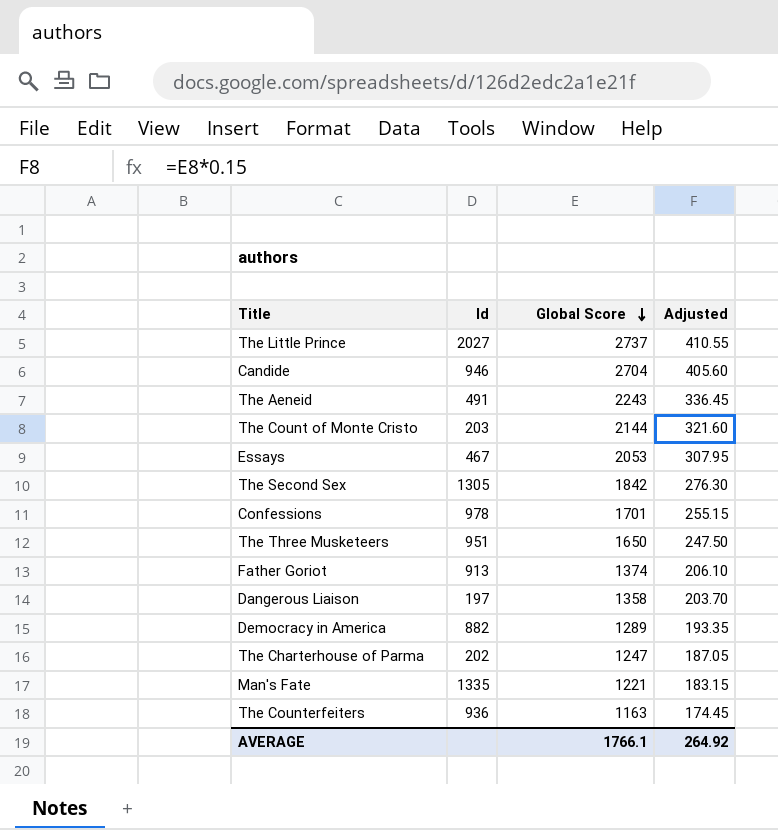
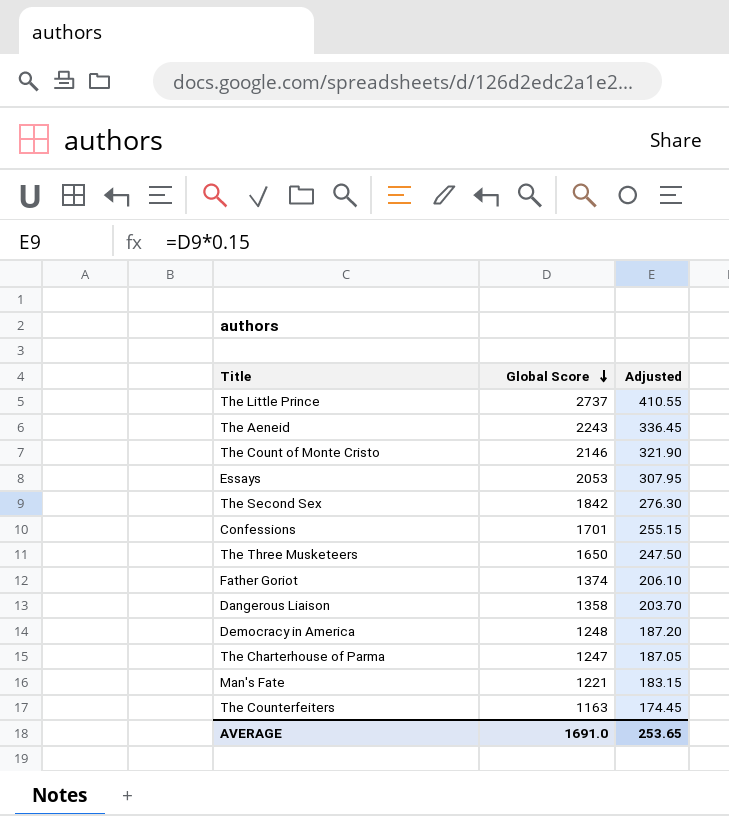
column Id | position: 2 -> none
row Candide: 946 | 2704 | 405.60 -> none
The Count of Monte Cristo | Global Score: 2144 -> 2146
The Count of Monte Cristo | Adjusted: 321.60 -> 321.90
Democracy in America | Global Score: 1289 -> 1248
Democracy in America | Adjusted: 193.35 -> 187.20
AVERAGE | Global Score: 1766.1 -> 1691.0
AVERAGE | Adjusted: 264.92 -> 253.65

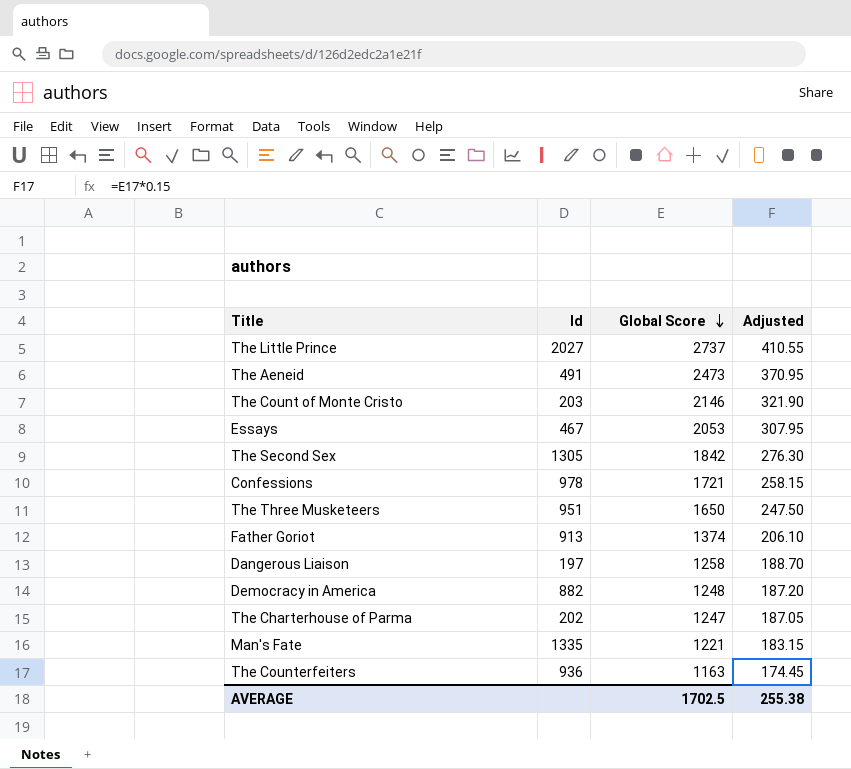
column Id | position: none -> 2
The Aeneid | Global Score: 2243 -> 2473
The Aeneid | Adjusted: 336.45 -> 370.95
Confessions | Global Score: 1701 -> 1721
Confessions | Adjusted: 255.15 -> 258.15
Dangerous Liaison | Global Score: 1358 -> 1258
Dangerous Liaison | Adjusted: 203.70 -> 188.70
AVERAGE | Global Score: 1691.0 -> 1702.5
AVERAGE | Adjusted: 253.65 -> 255.38

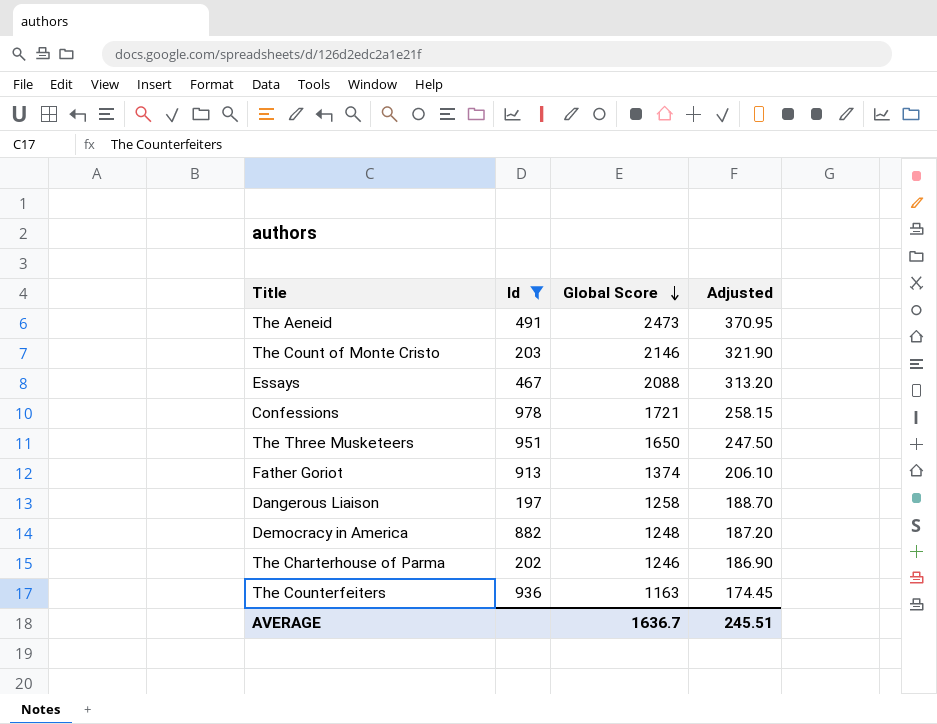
filter: none -> Id <= 978
Essays | Global Score: 2053 -> 2088
Essays | Adjusted: 307.95 -> 313.20
The Charterhouse of Parma | Global Score: 1247 -> 1246
The Charterhouse of Parma | Adjusted: 187.05 -> 186.90
AVERAGE | Global Score: 1702.5 -> 1636.7
AVERAGE | Adjusted: 255.38 -> 245.51

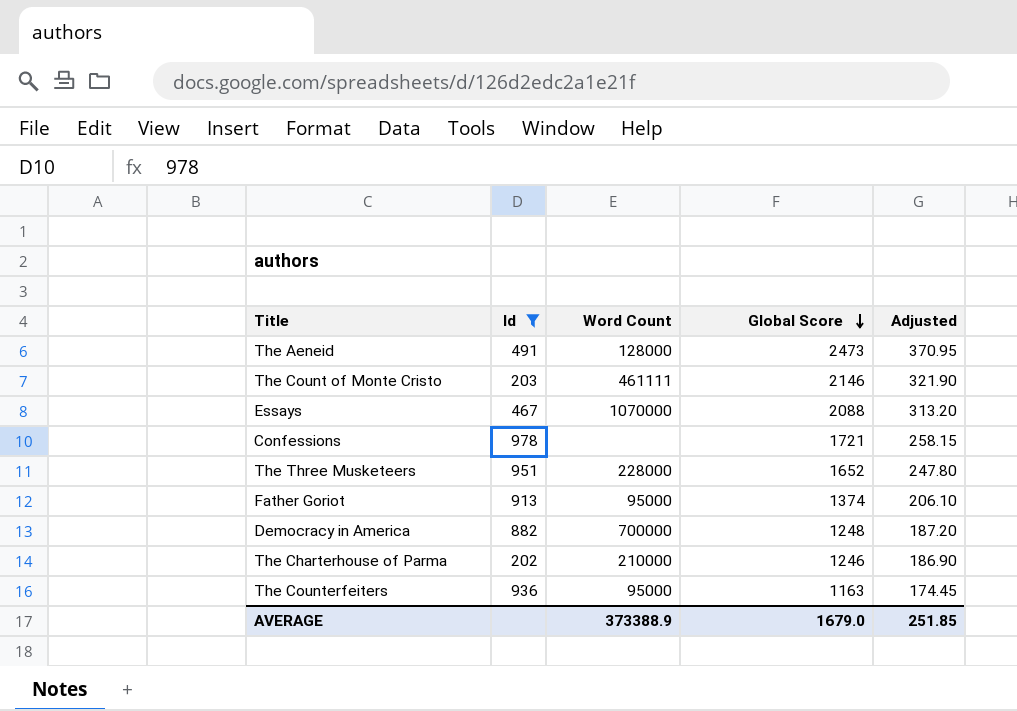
column Word Count | position: none -> 3
row Dangerous Liaison: 197 | 1258 | 188.70 -> none
The Three Musketeers | Global Score: 1650 -> 1652
The Three Musketeers | Adjusted: 247.50 -> 247.80
AVERAGE | Global Score: 1636.7 -> 1679.0
AVERAGE | Adjusted: 245.51 -> 251.85

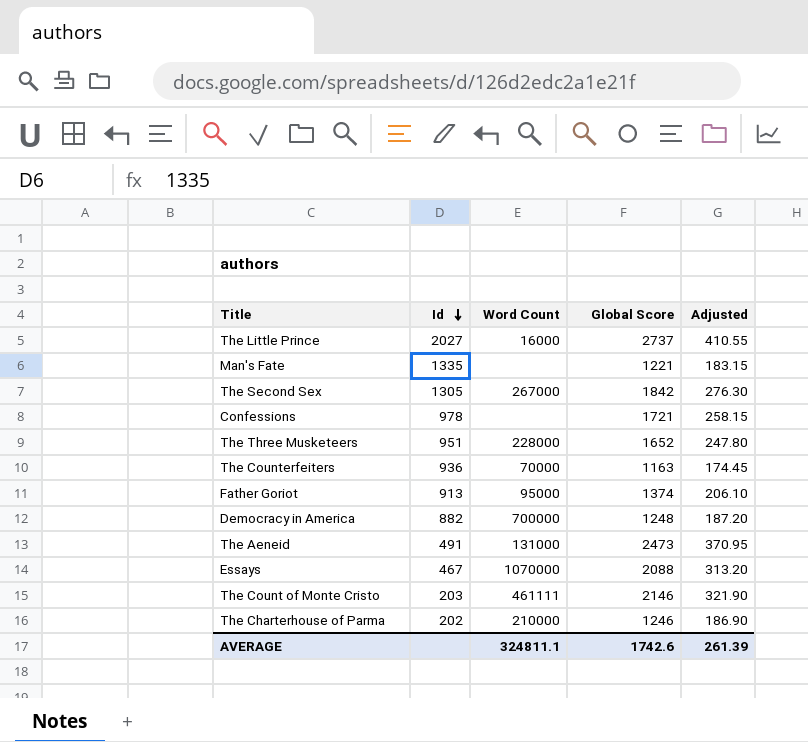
filter: Id <= 978 -> none
row order: Global Score descending -> Id descending
The Counterfeiters | Word Count: 95000 -> 70000
The Aeneid | Word Count: 128000 -> 131000
AVERAGE | Word Count: 373388.9 -> 324811.1
AVERAGE | Global Score: 1679.0 -> 1742.6
AVERAGE | Adjusted: 251.85 -> 261.39

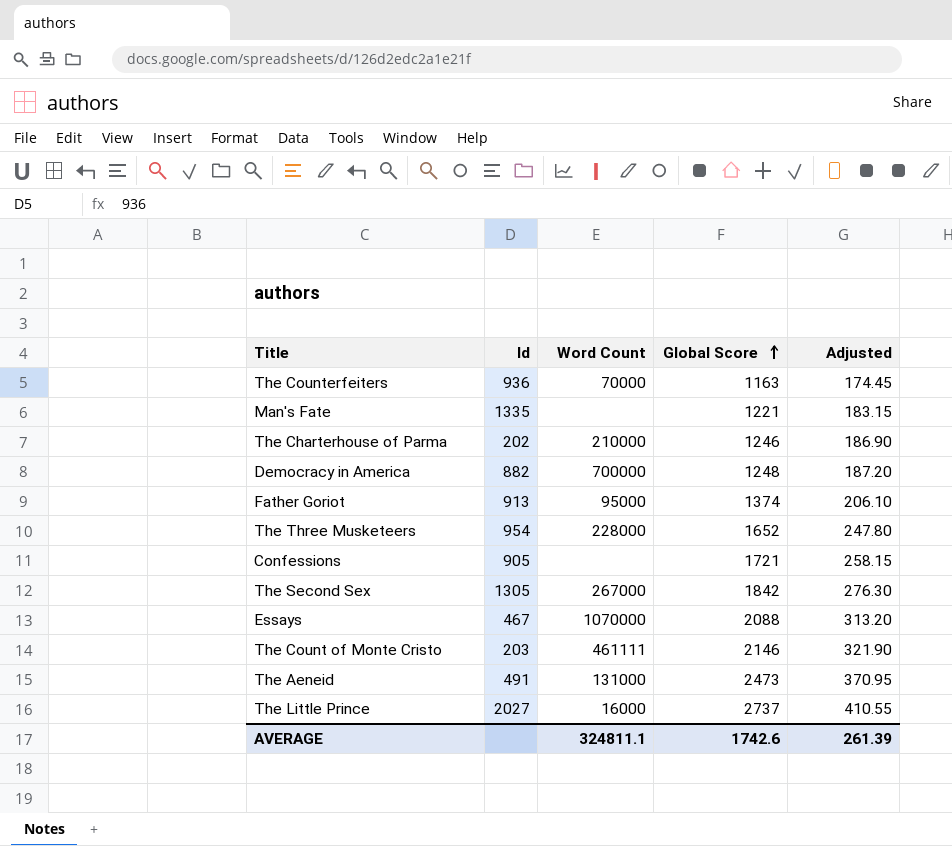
row order: Id descending -> Global Score ascending
The Three Musketeers | Id: 951 -> 954
Confessions | Id: 978 -> 905

